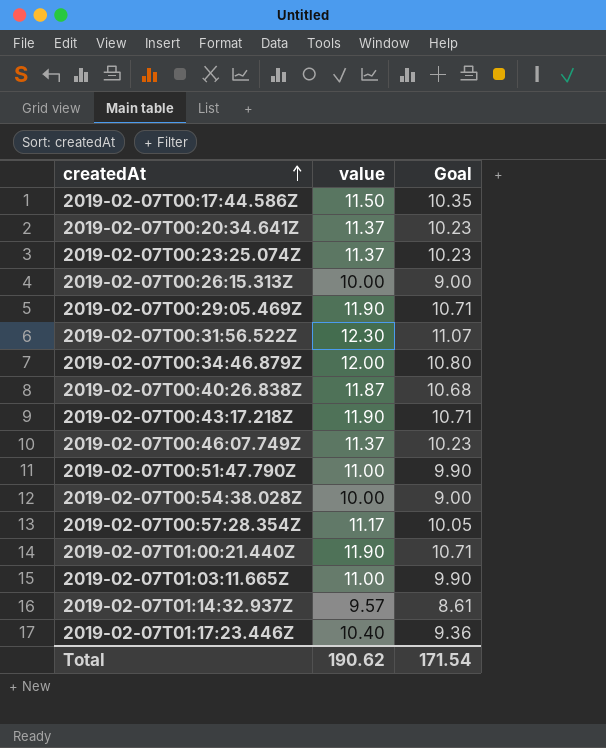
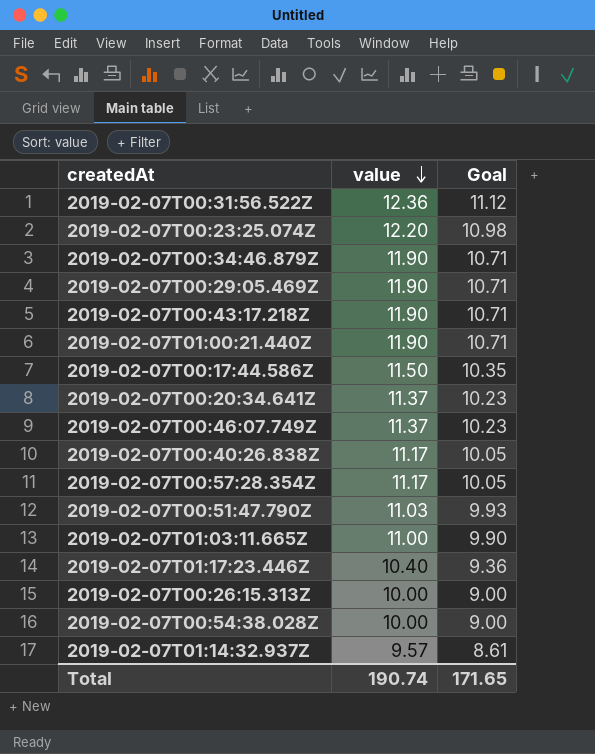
row order: createdAt ascending -> value descending
2019-02-07T00:31:56.522Z | value: 12.30 -> 12.36
2019-02-07T00:31:56.522Z | Goal: 11.07 -> 11.12
2019-02-07T00:23:25.074Z | value: 11.37 -> 12.20
2019-02-07T00:23:25.074Z | Goal: 10.23 -> 10.98
2019-02-07T00:34:46.879Z | value: 12.00 -> 11.90
2019-02-07T00:34:46.879Z | Goal: 10.80 -> 10.71
2019-02-07T00:40:26.838Z | value: 11.87 -> 11.17
2019-02-07T00:40:26.838Z | Goal: 10.68 -> 10.05
2019-02-07T00:51:47.790Z | value: 11.00 -> 11.03
2019-02-07T00:51:47.790Z | Goal: 9.90 -> 9.93
Total | value: 190.62 -> 190.74
Total | Goal: 171.54 -> 171.65

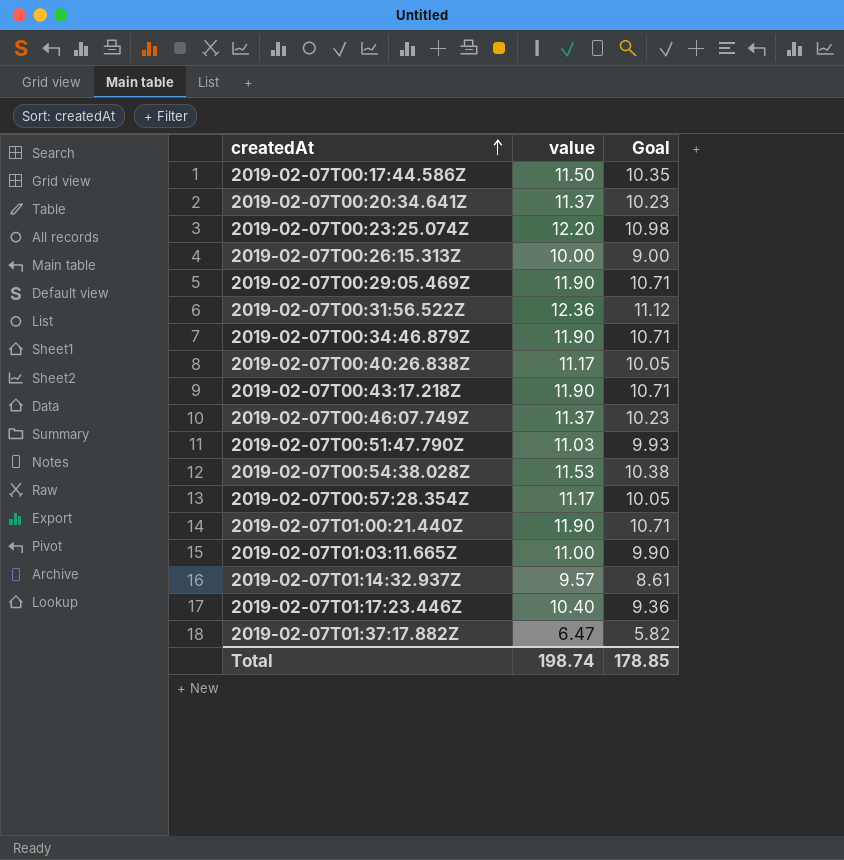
row order: value descending -> createdAt ascending
2019-02-07T00:54:38.028Z | value: 10.00 -> 11.53
2019-02-07T00:54:38.028Z | Goal: 9.00 -> 10.38
row 2019-02-07T01:37:17.882Z: none -> 6.47 | 5.82
Total | value: 190.74 -> 198.74
Total | Goal: 171.65 -> 178.85

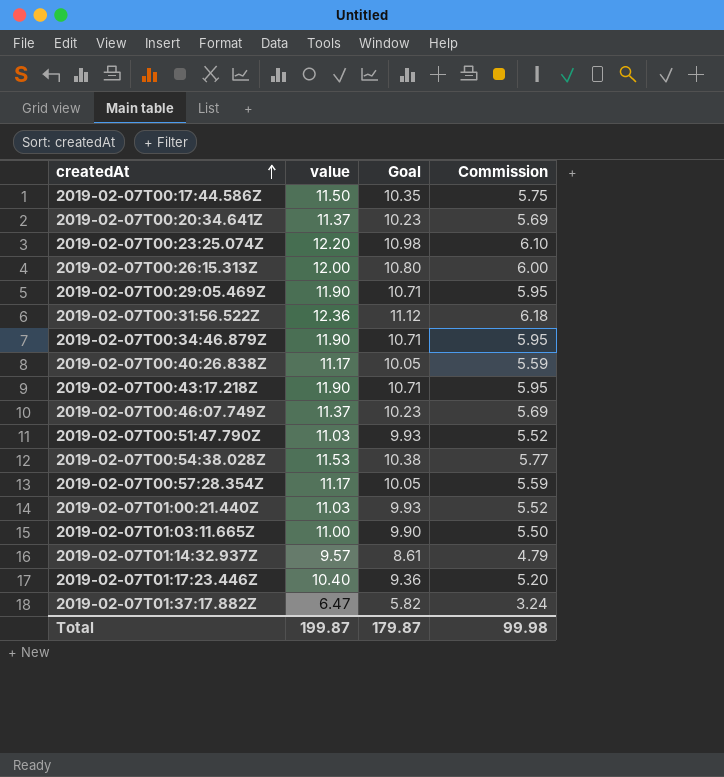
column Commission | formula: none -> [value] * 0.5
2019-02-07T00:26:15.313Z | value: 10.00 -> 12.00
2019-02-07T00:26:15.313Z | Goal: 9.00 -> 10.80
2019-02-07T01:00:21.440Z | value: 11.90 -> 11.03
2019-02-07T01:00:21.440Z | Goal: 10.71 -> 9.93
Total | value: 198.74 -> 199.87
Total | Goal: 178.85 -> 179.87

